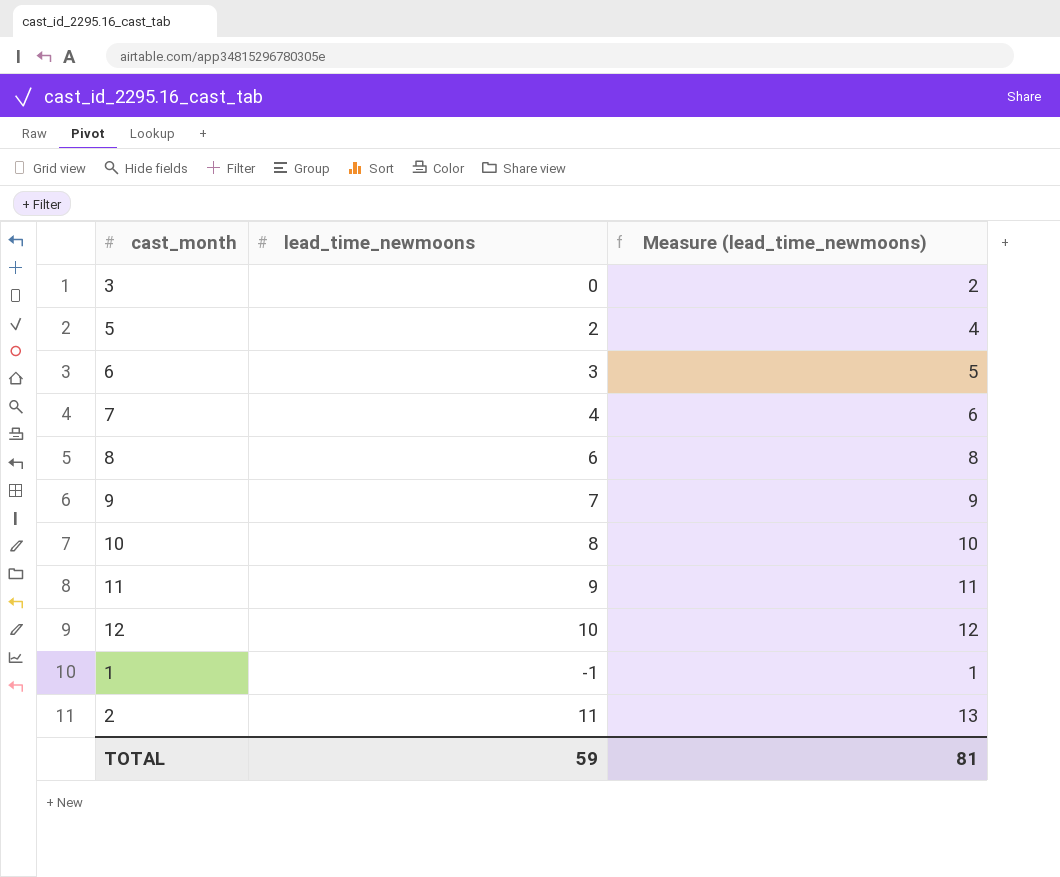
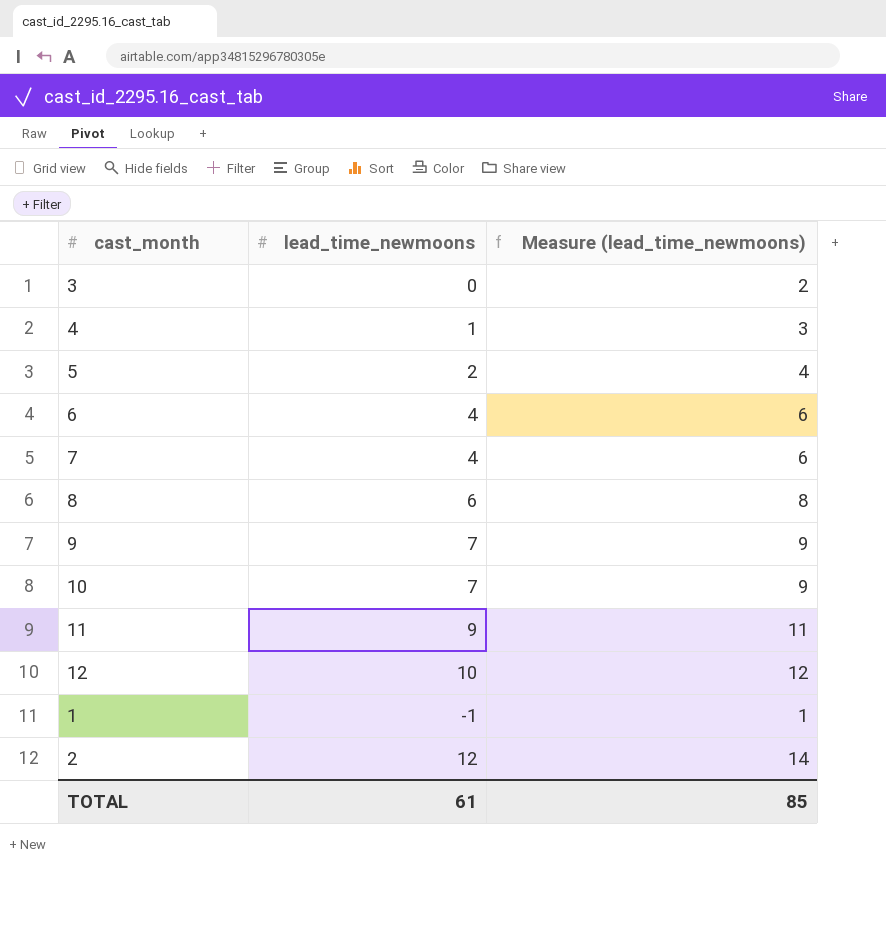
row 4: none -> 1 | 3
6 | lead_time_newmoons: 3 -> 4
6 | Measure (lead_time_newmoons): 5 -> 6
10 | lead_time_newmoons: 8 -> 7
10 | Measure (lead_time_newmoons): 10 -> 9
2 | lead_time_newmoons: 11 -> 12
2 | Measure (lead_time_newmoons): 13 -> 14
TOTAL | lead_time_newmoons: 59 -> 61
TOTAL | Measure (lead_time_newmoons): 81 -> 85

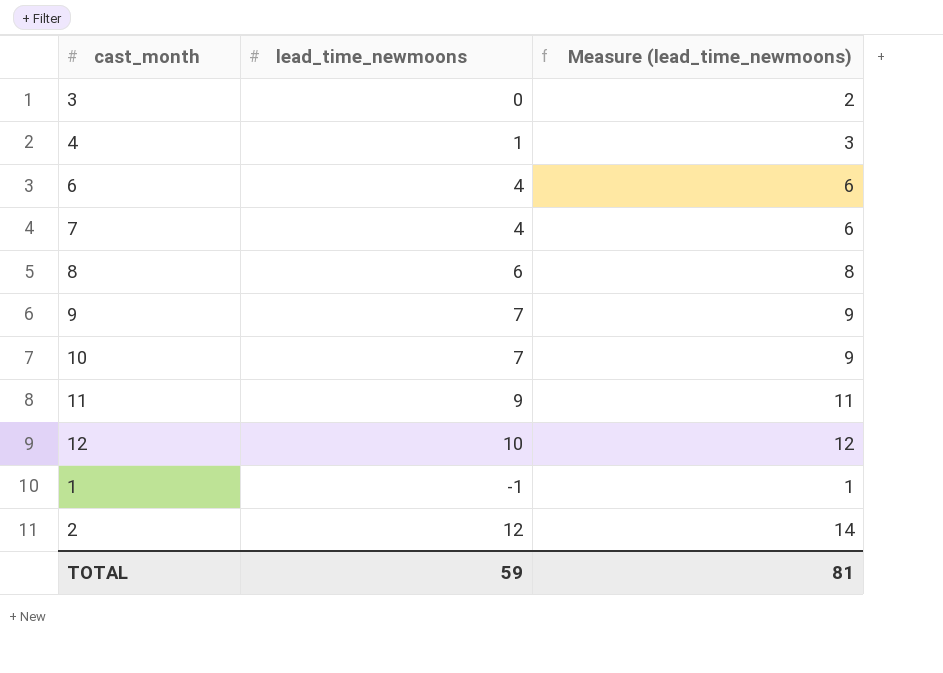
row 5: 2 | 4 -> none
TOTAL | lead_time_newmoons: 61 -> 59
TOTAL | Measure (lead_time_newmoons): 85 -> 81

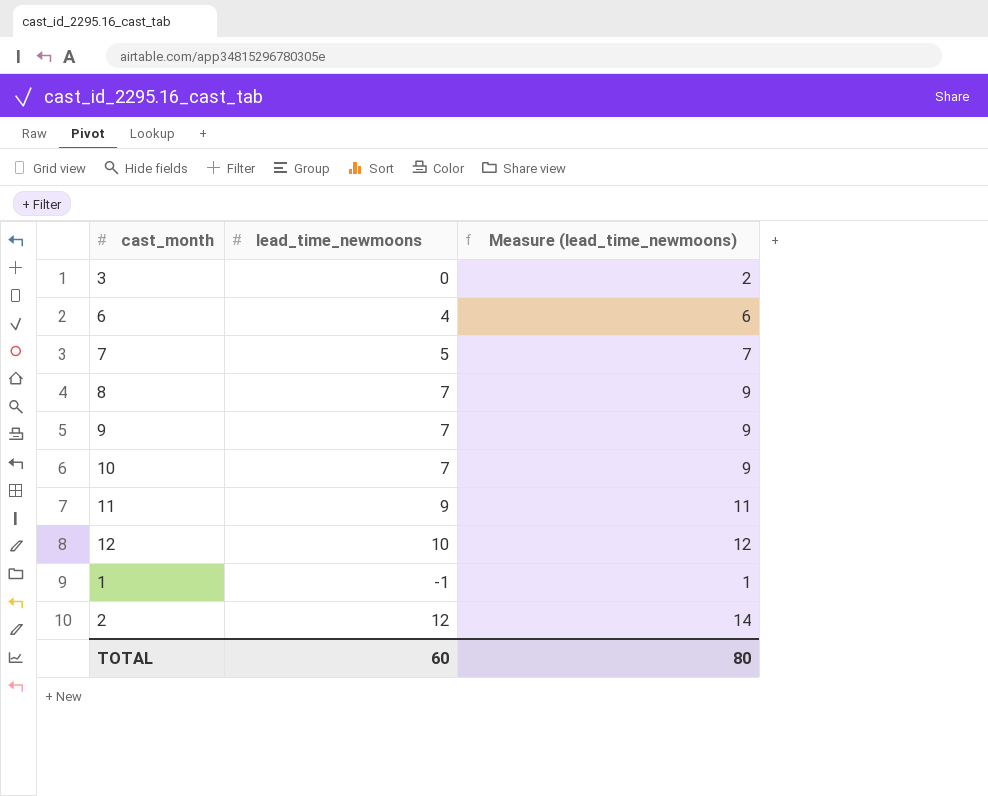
row 4: 1 | 3 -> none
7 | lead_time_newmoons: 4 -> 5
7 | Measure (lead_time_newmoons): 6 -> 7
8 | lead_time_newmoons: 6 -> 7
8 | Measure (lead_time_newmoons): 8 -> 9
TOTAL | lead_time_newmoons: 59 -> 60
TOTAL | Measure (lead_time_newmoons): 81 -> 80

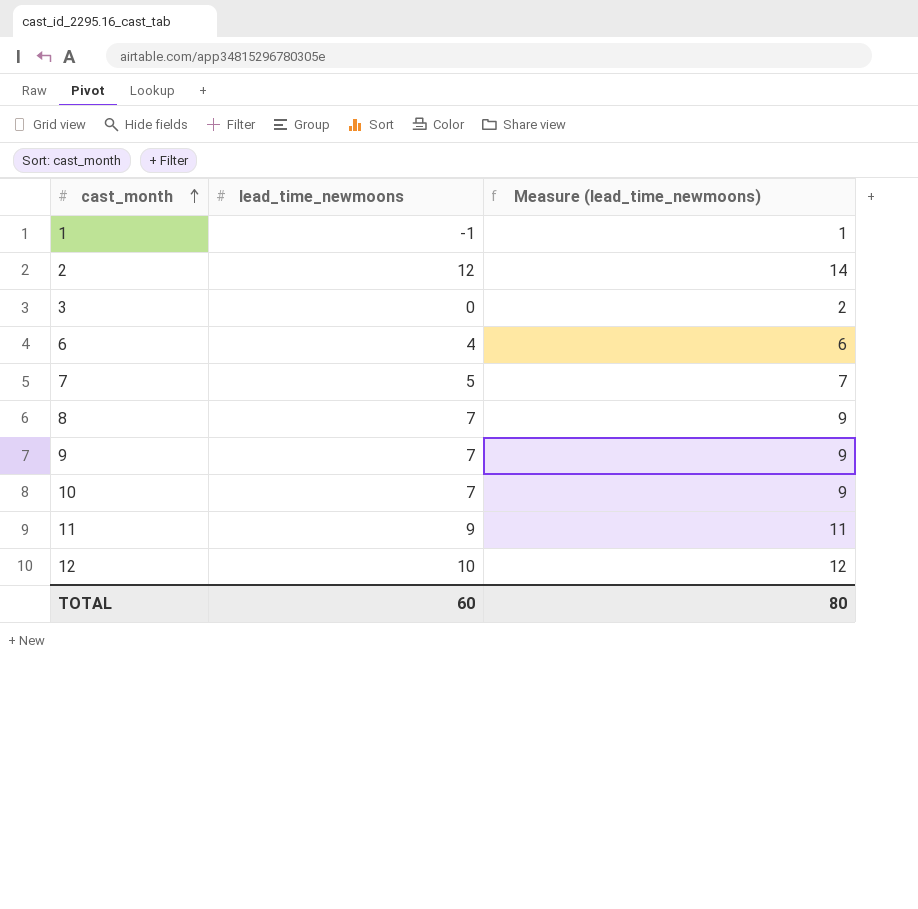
row order: none -> cast_month ascending

